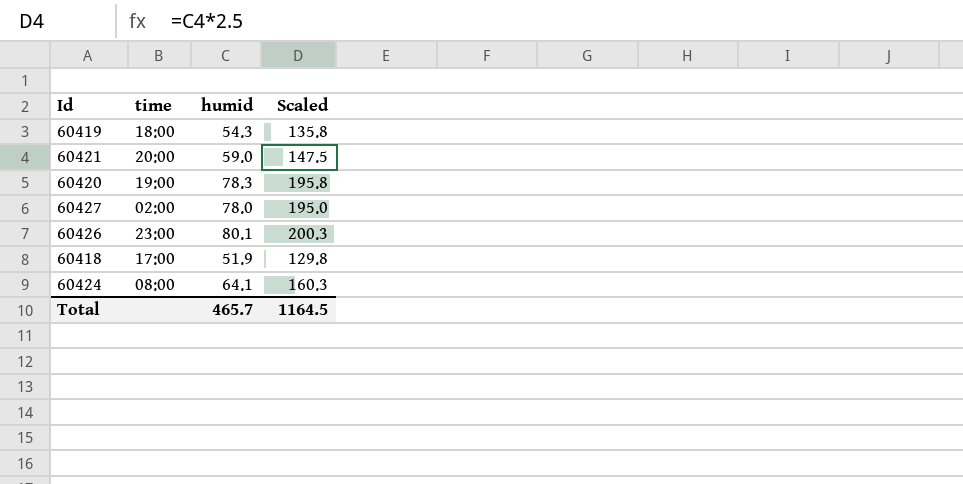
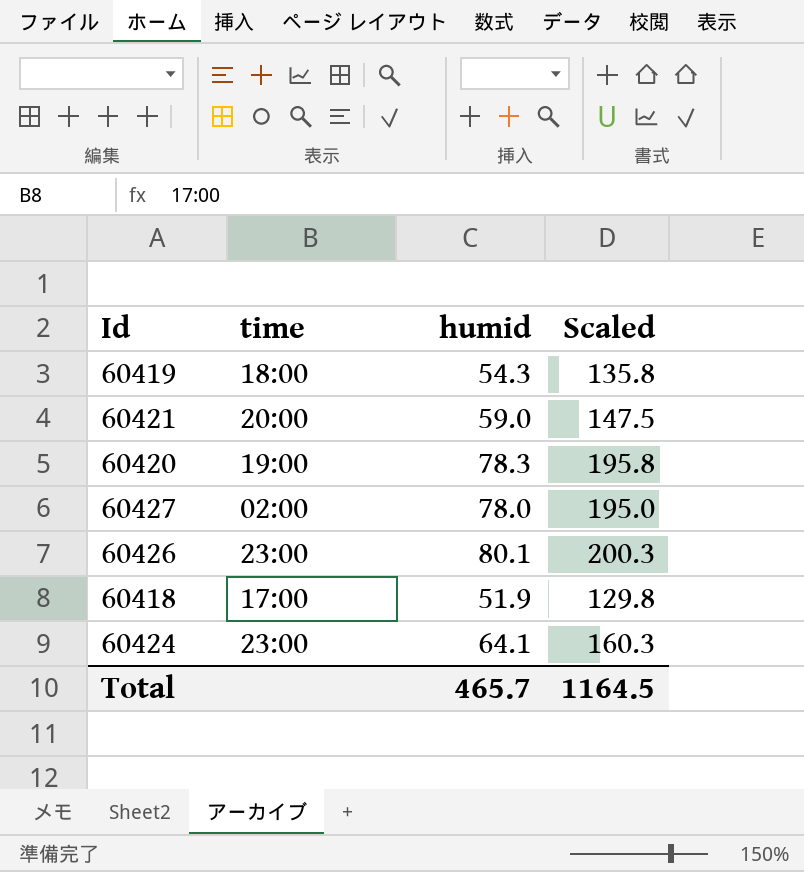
60424 | time: 08:00 -> 23:00

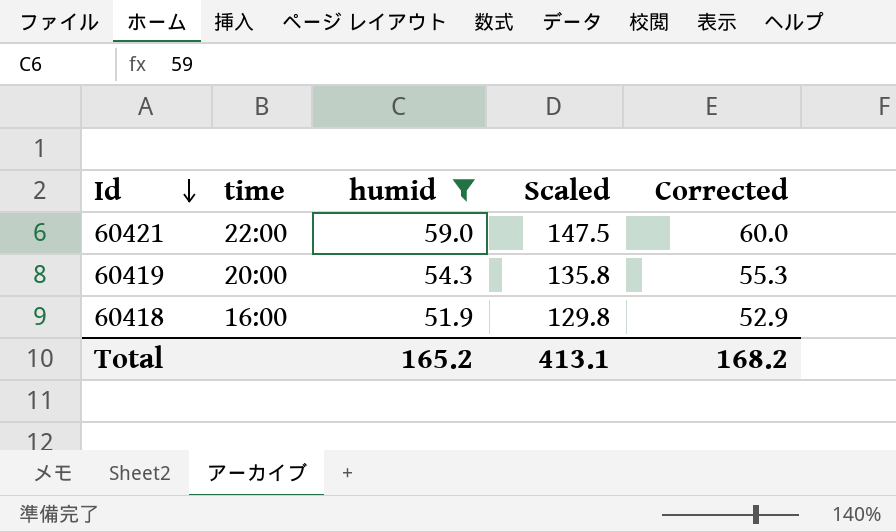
filter: none -> humid <= 59.0
row order: none -> Id descending
column Corrected | formula: none -> [humid] + 1
60421 | time: 20:00 -> 22:00
60419 | time: 18:00 -> 20:00
60418 | time: 17:00 -> 16:00
Total | humid: 465.7 -> 165.2
Total | Scaled: 1164.5 -> 413.1

